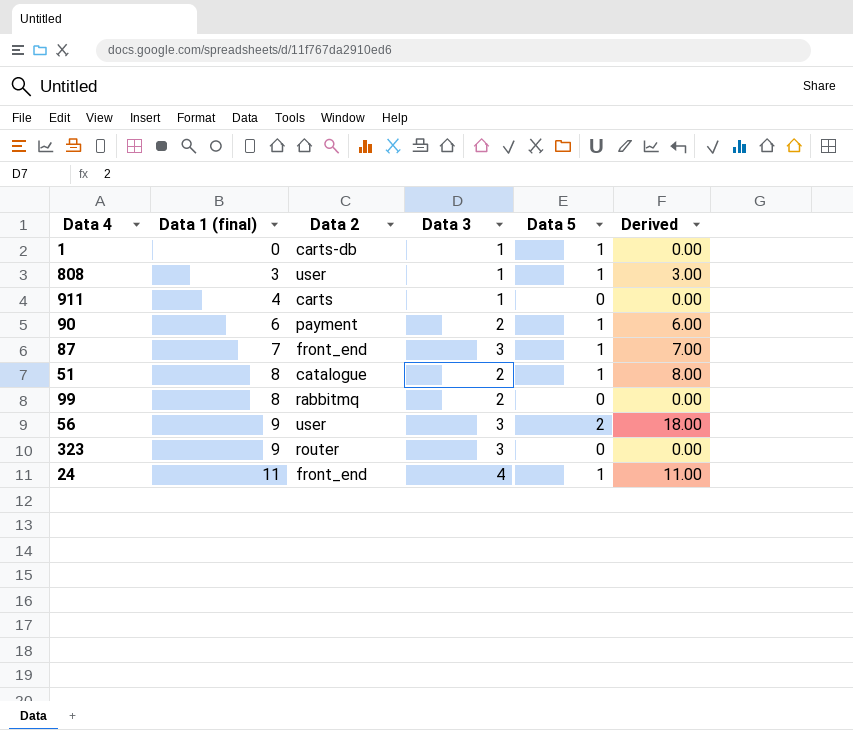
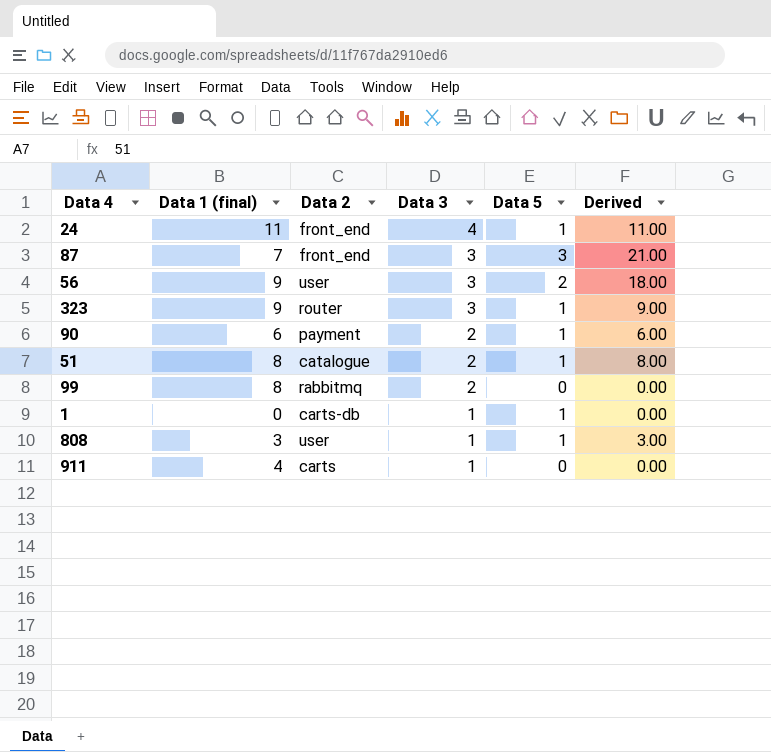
row order: Data 1 (final) ascending -> Data 3 descending
87 | Data 5: 1 -> 3
87 | Derived: 7.00 -> 21.00
323 | Data 5: 0 -> 1
323 | Derived: 0.00 -> 9.00

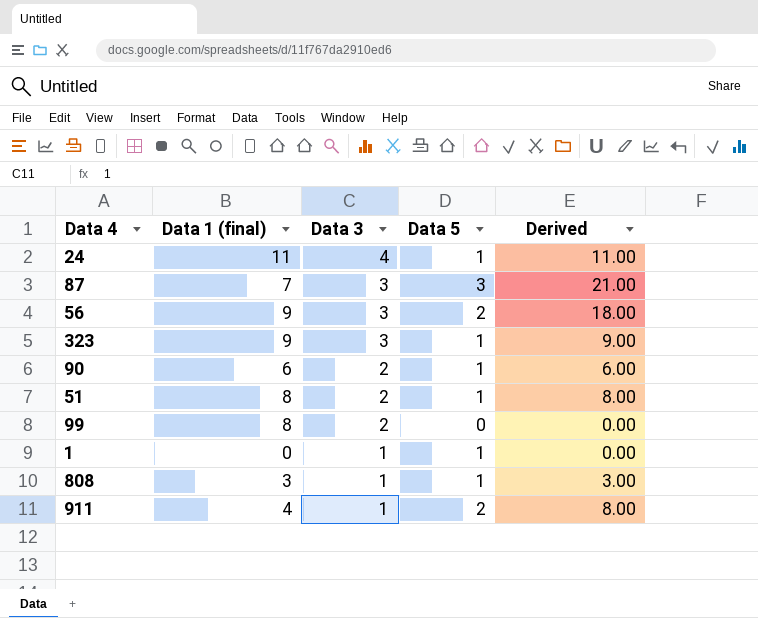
column Data 2 | position: 3 -> none
911 | Data 5: 0 -> 2
911 | Derived: 0.00 -> 8.00

